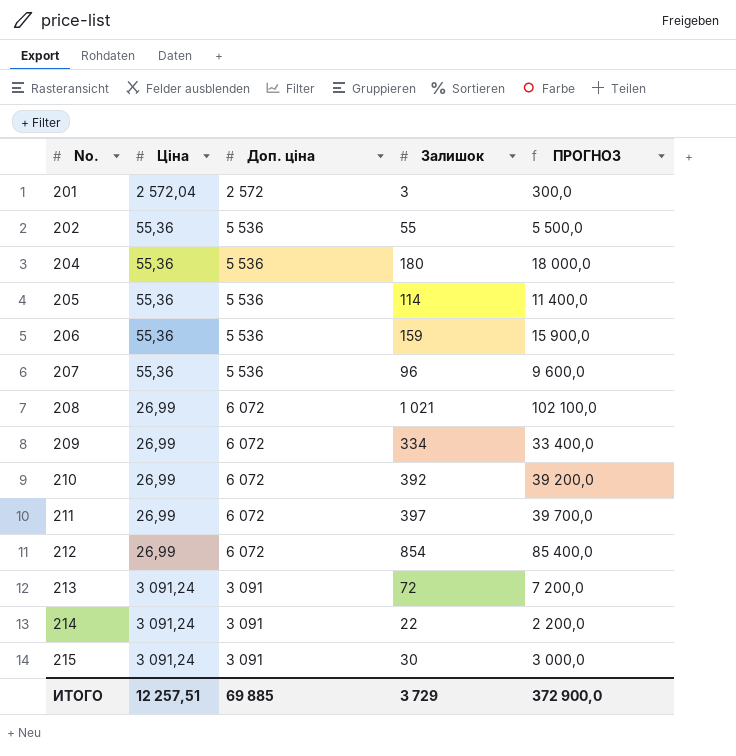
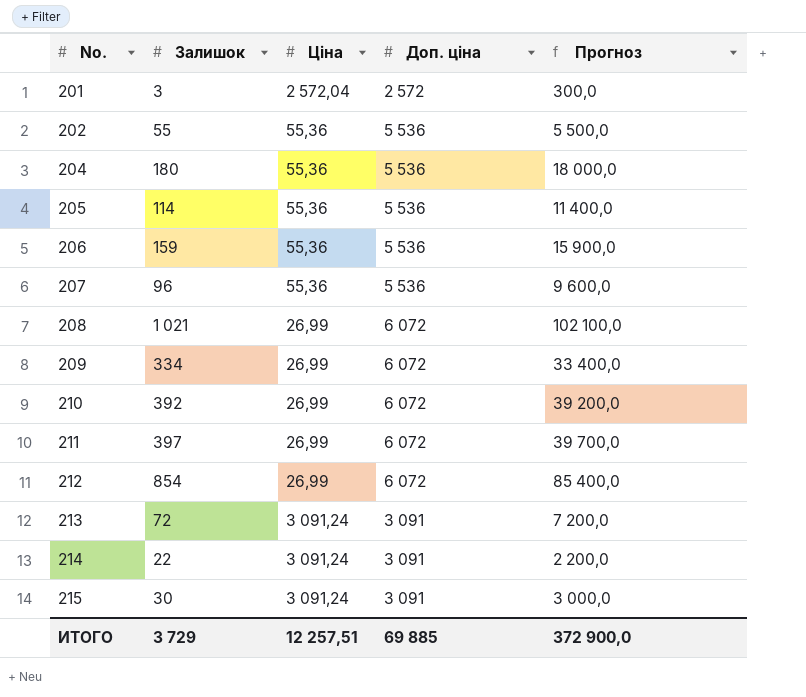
column Залишок | position: 4 -> 2
column name: ПРОГНОЗ -> Прогноз

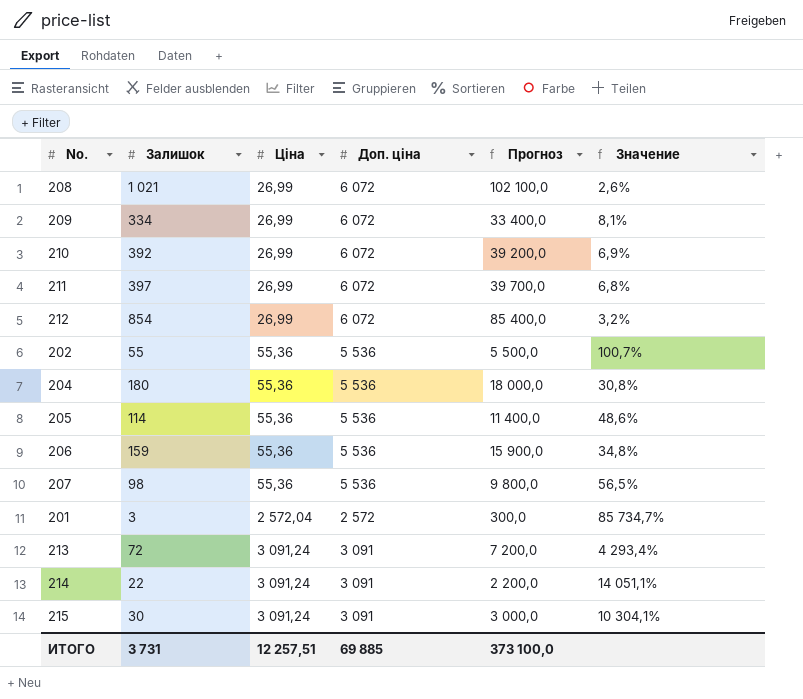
row order: No. ascending -> Ціна ascending
column Значение | formula: none -> [Ціна] / [Залишок]
207 | Залишок: 96 -> 98
207 | Прогноз: 9 600,0 -> 9 800,0
ИТОГО | Залишок: 3 729 -> 3 731
ИТОГО | Прогноз: 372 900,0 -> 373 100,0

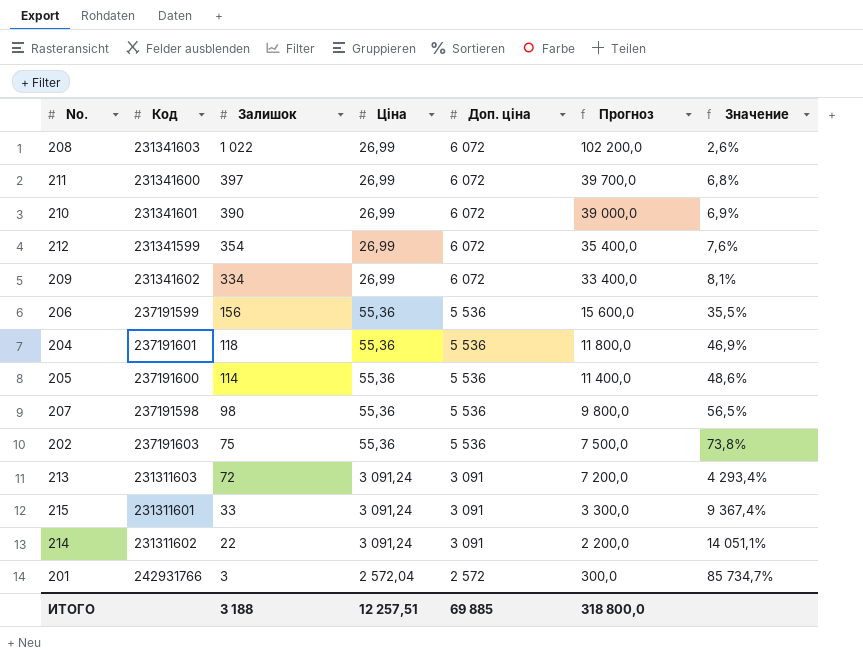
row order: Ціна ascending -> Залишок descending
column Код | position: none -> 2
208 | Залишок: 1 021 -> 1 022
208 | Прогноз: 102 100,0 -> 102 200,0
210 | Залишок: 392 -> 390
210 | Прогноз: 39 200,0 -> 39 000,0
212 | Залишок: 854 -> 354
212 | Прогноз: 85 400,0 -> 35 400,0
212 | Значение: 3,2% -> 7,6%
206 | Залишок: 159 -> 156
206 | Прогноз: 15 900,0 -> 15 600,0
206 | Значение: 34,8% -> 35,5%
204 | Залишок: 180 -> 118
204 | Прогноз: 18 000,0 -> 11 800,0
204 | Значение: 30,8% -> 46,9%
202 | Залишок: 55 -> 75
202 | Прогноз: 5 500,0 -> 7 500,0
202 | Значение: 100,7% -> 73,8%
215 | Залишок: 30 -> 33
215 | Прогноз: 3 000,0 -> 3 300,0
215 | Значение: 10 304,1% -> 9 367,4%
ИТОГО | Залишок: 3 731 -> 3 188
ИТОГО | Прогноз: 373 100,0 -> 318 800,0

